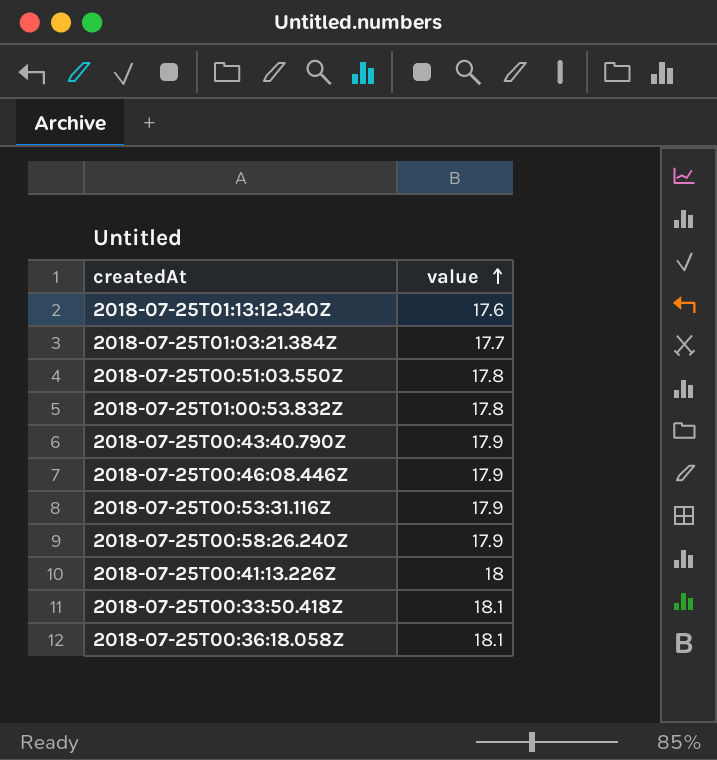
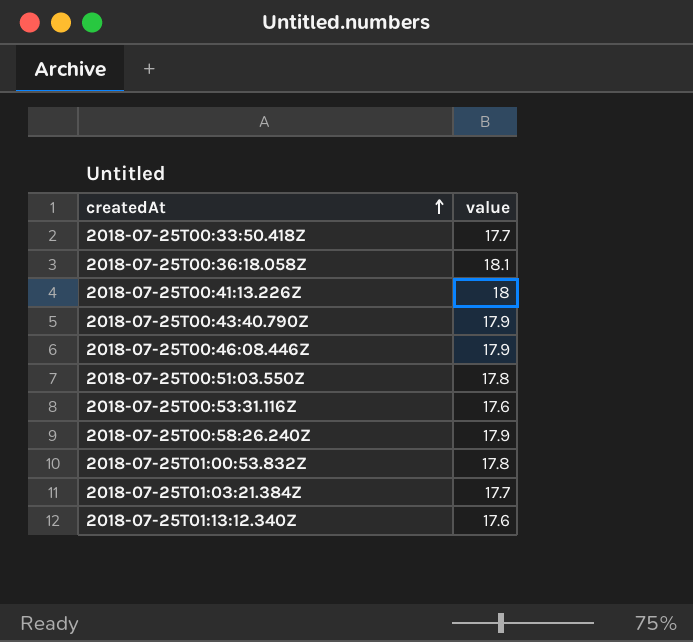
row order: value ascending -> createdAt ascending
2018-07-25T00:33:50.418Z | value: 18.1 -> 17.7
2018-07-25T00:53:31.116Z | value: 17.9 -> 17.6

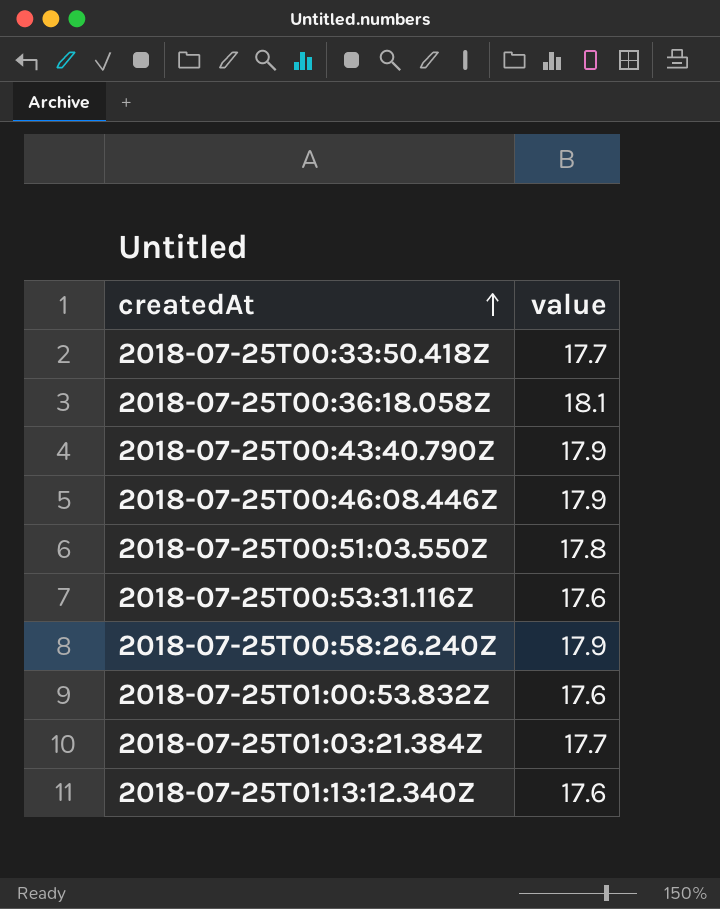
row 2018-07-25T00:41:13.226Z: 18 -> none
2018-07-25T01:00:53.832Z | value: 17.8 -> 17.6

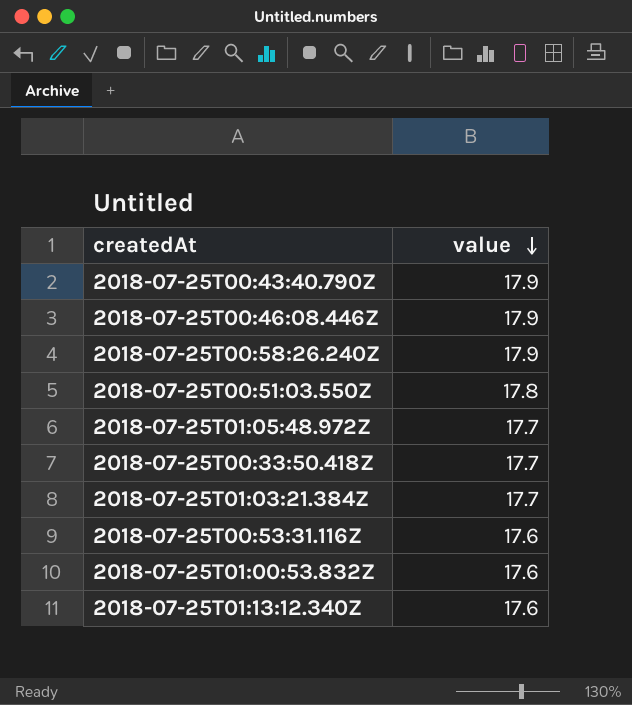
row order: createdAt ascending -> value descending
row 2018-07-25T00:36:18.058Z: 18.1 -> none
row 2018-07-25T01:05:48.972Z: none -> 17.7

